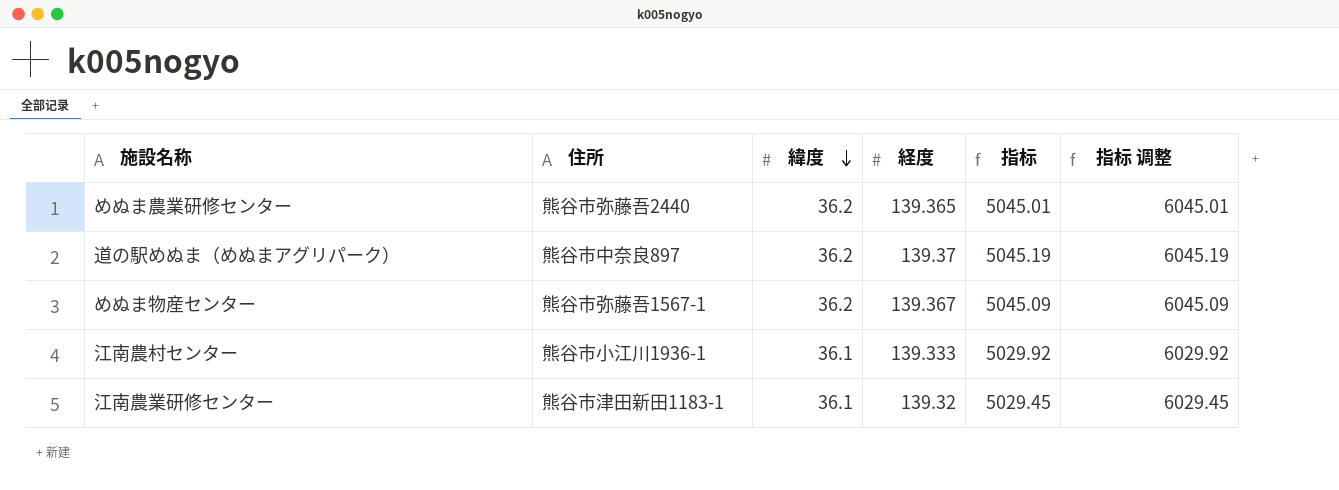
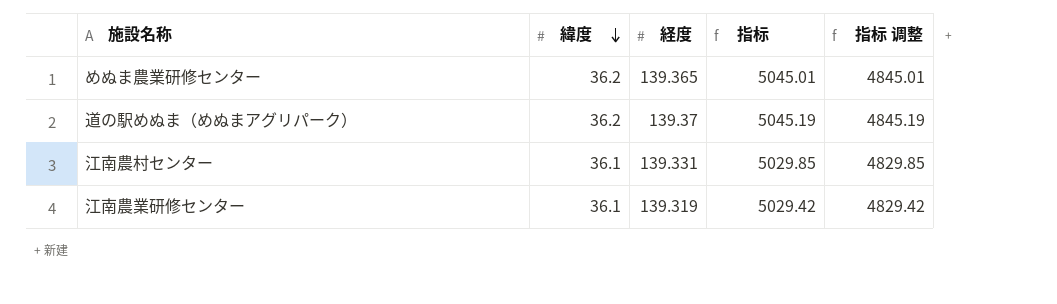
column 住所 | position: 2 -> none
column 指标 调整 | formula: [指标] + 1000 -> [指标] - 200
row めぬま物産センター: 熊谷市弥藤吾1567-1 | 36.2 | 139.367 | 5045.09 | 6045.09 -> none
江南農村センター | 経度: 139.333 -> 139.331
江南農村センター | 指标: 5029.92 -> 5029.85
江南農業研修センター | 経度: 139.32 -> 139.319
江南農業研修センター | 指标: 5029.45 -> 5029.42

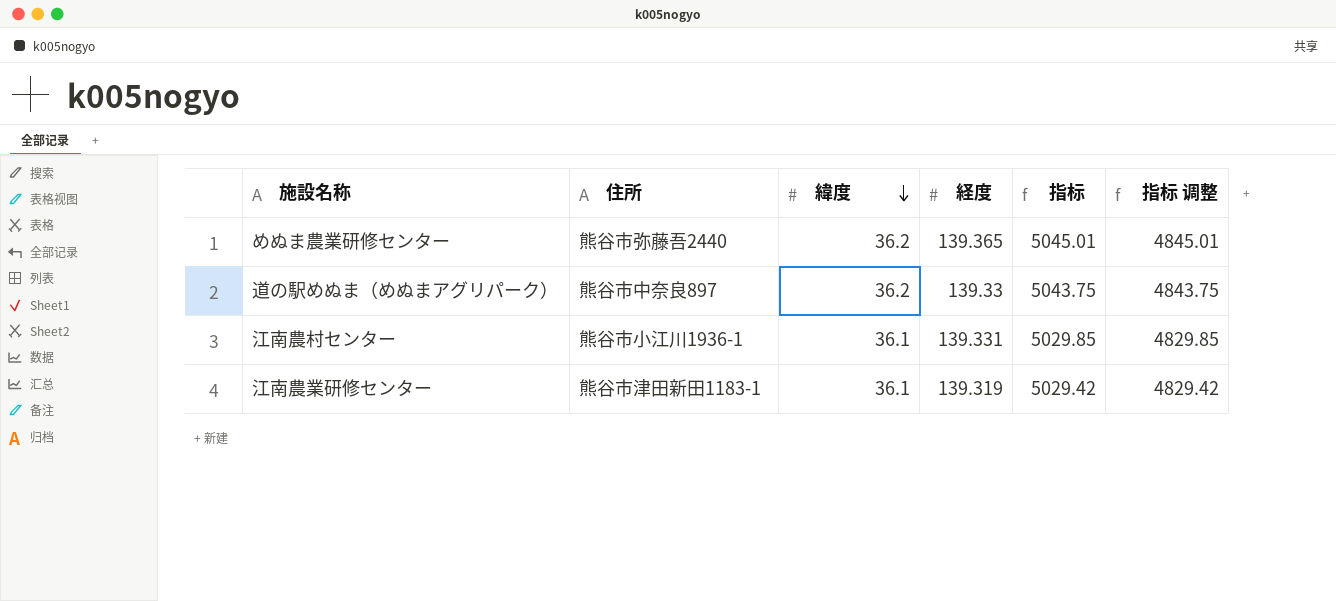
column 住所 | position: none -> 2
道の駅めぬま（めぬまアグリパーク） | 経度: 139.37 -> 139.33
道の駅めぬま（めぬまアグリパーク） | 指标: 5045.19 -> 5043.75
道の駅めぬま（めぬまアグリパーク） | 指标 调整: 4845.19 -> 4843.75

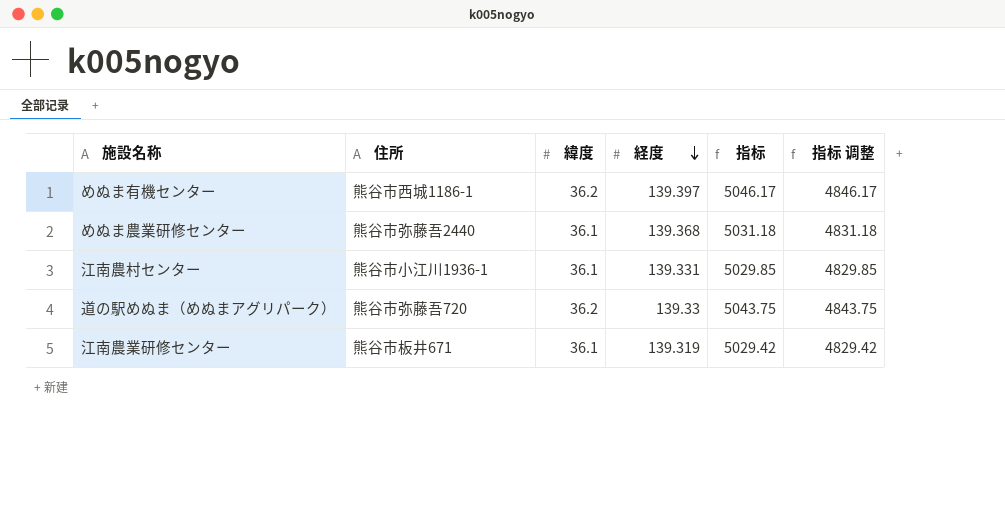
row order: 緯度 descending -> 経度 descending
row めぬま有機センター: none -> 熊谷市西城1186-1 | 36.2 | 139.397 | 5046.17 | 4846.17
めぬま農業研修センター | 緯度: 36.2 -> 36.1
めぬま農業研修センター | 経度: 139.365 -> 139.368
めぬま農業研修センター | 指标: 5045.01 -> 5031.18
めぬま農業研修センター | 指标 调整: 4845.01 -> 4831.18
道の駅めぬま（めぬまアグリパーク） | 住所: 熊谷市中奈良897 -> 熊谷市弥藤吾720
江南農業研修センター | 住所: 熊谷市津田新田1183-1 -> 熊谷市板井671

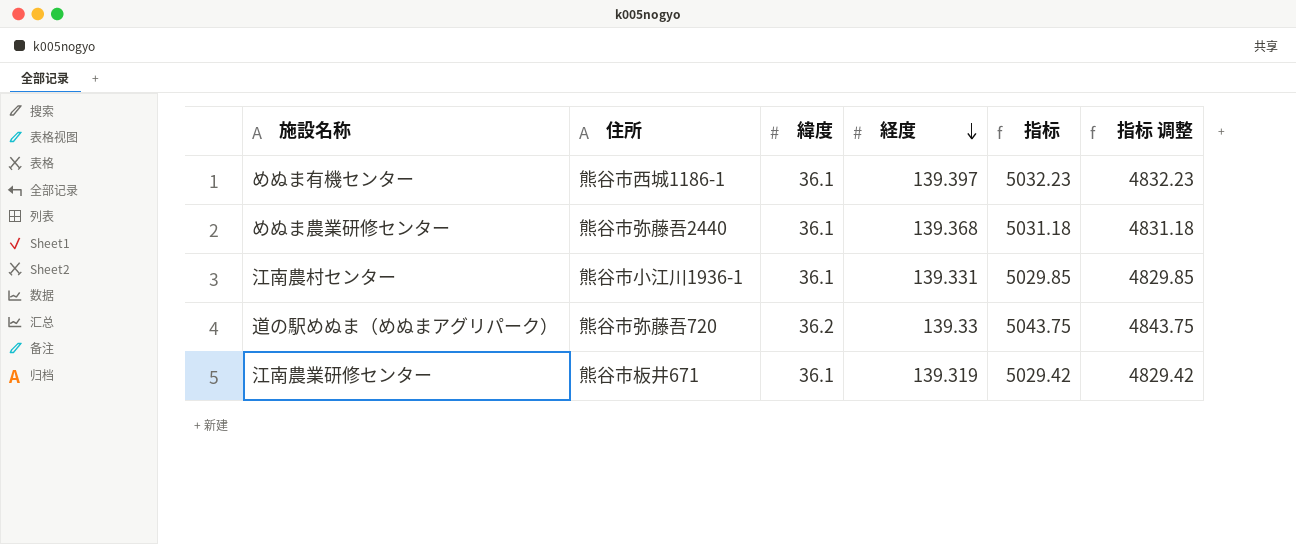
めぬま有機センター | 緯度: 36.2 -> 36.1
めぬま有機センター | 指标: 5046.17 -> 5032.23
めぬま有機センター | 指标 调整: 4846.17 -> 4832.23

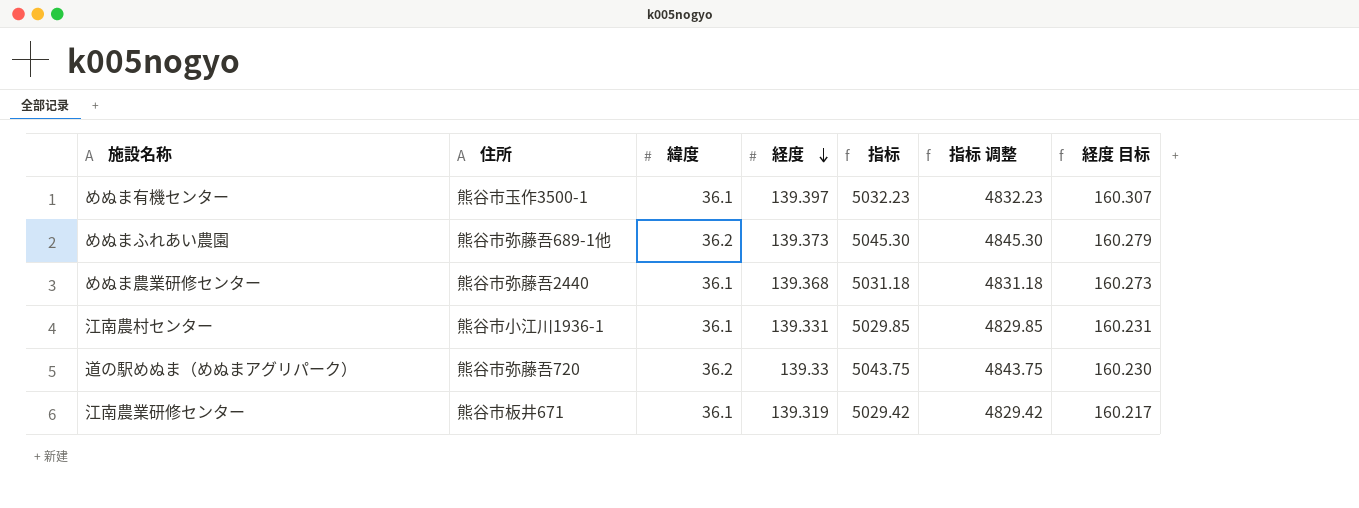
column 経度 目标 | formula: none -> [経度] * 1.15
めぬま有機センター | 住所: 熊谷市西城1186-1 -> 熊谷市玉作3500-1
row めぬまふれあい農園: none -> 熊谷市弥藤吾689-1他 | 36.2 | 139.373 | 5045.30 | 4845.30 | 160.279

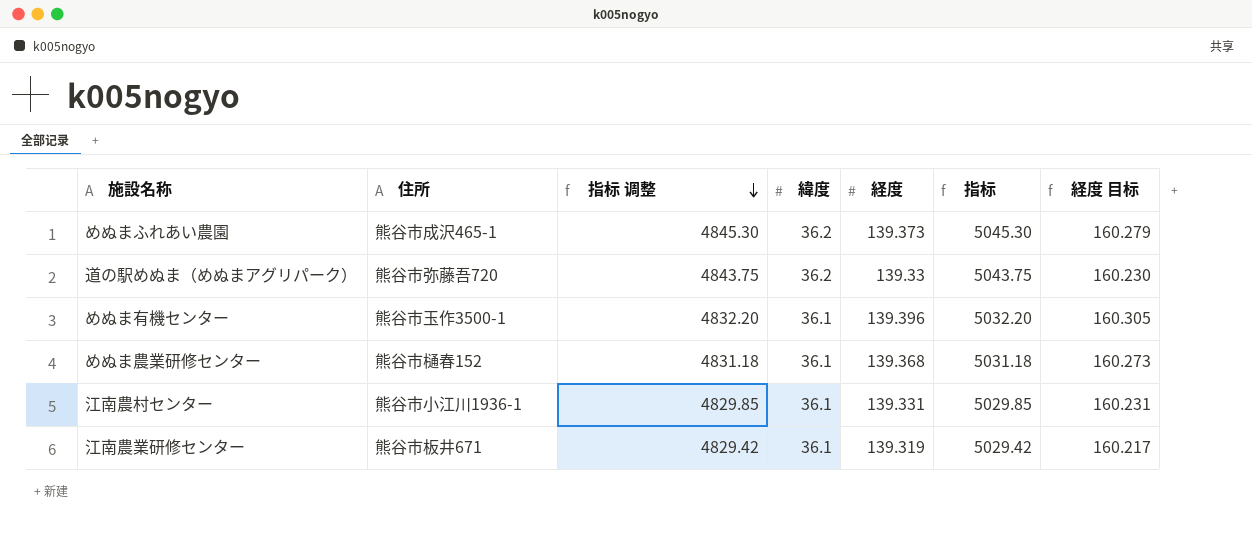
row order: 経度 descending -> 指标 调整 descending
column 指标 调整 | position: 6 -> 3
めぬまふれあい農園 | 住所: 熊谷市弥藤吾689-1他 -> 熊谷市成沢465-1
めぬま有機センター | 指标 调整: 4832.23 -> 4832.20
めぬま有機センター | 経度: 139.397 -> 139.396
めぬま有機センター | 指标: 5032.23 -> 5032.20
めぬま有機センター | 経度 目标: 160.307 -> 160.305
めぬま農業研修センター | 住所: 熊谷市弥藤吾2440 -> 熊谷市樋春152

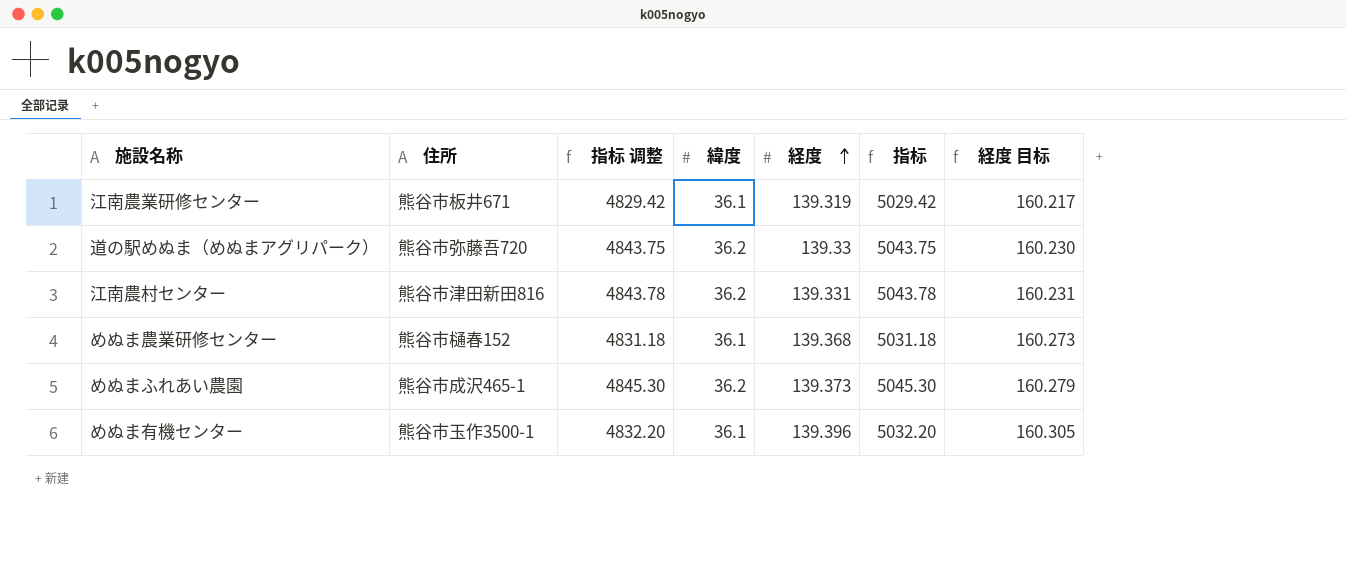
row order: 指标 调整 descending -> 経度 ascending
江南農村センター | 住所: 熊谷市小江川1936-1 -> 熊谷市津田新田816
江南農村センター | 指标 调整: 4829.85 -> 4843.78
江南農村センター | 緯度: 36.1 -> 36.2
江南農村センター | 指标: 5029.85 -> 5043.78

